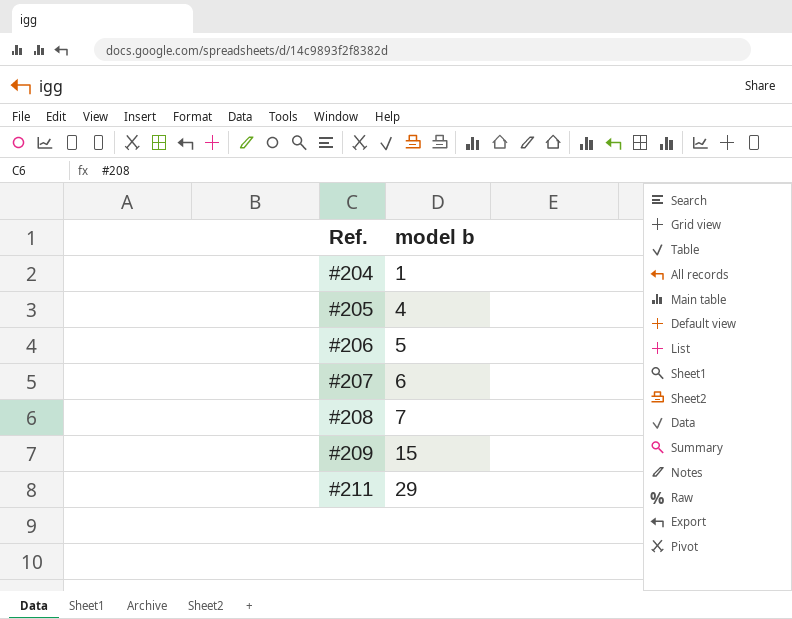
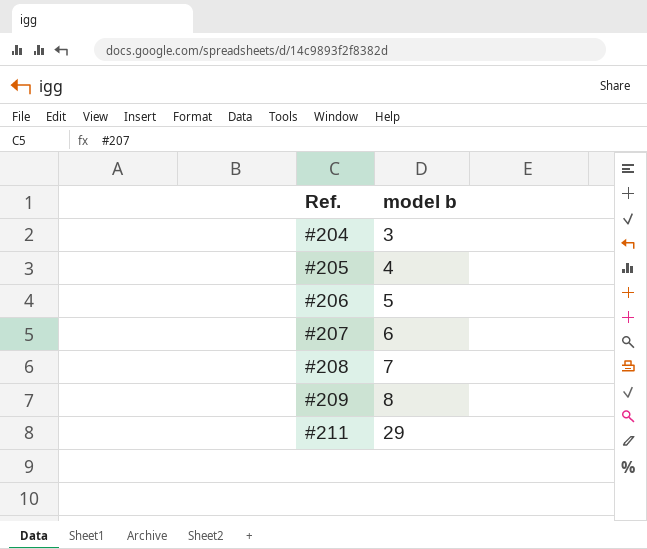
#204 | model b: 1 -> 3
#209 | model b: 15 -> 8

